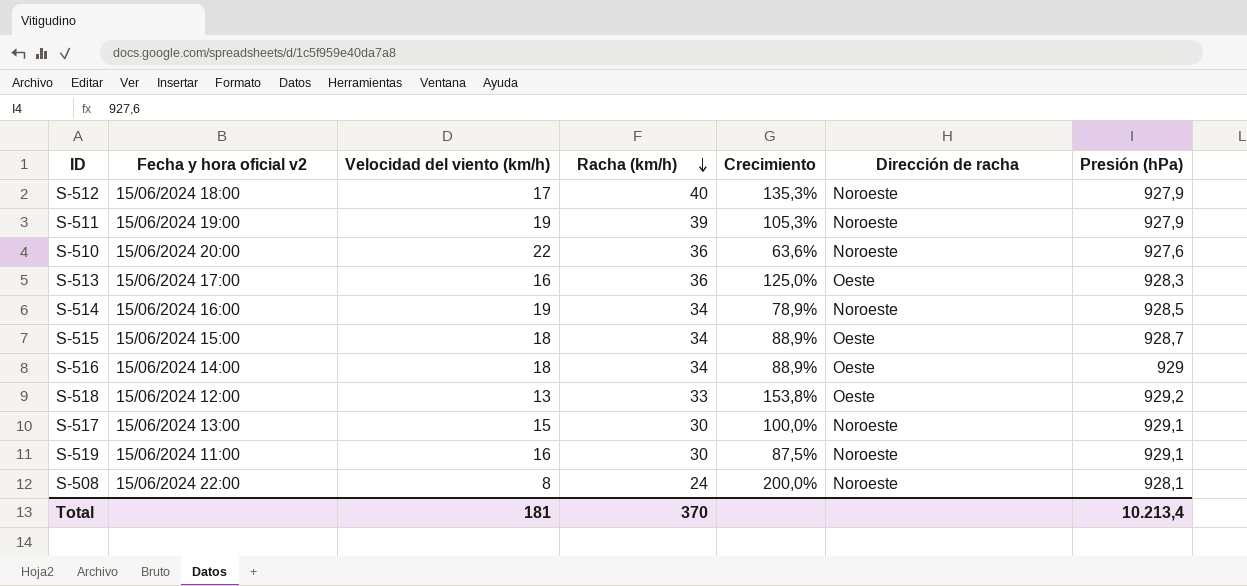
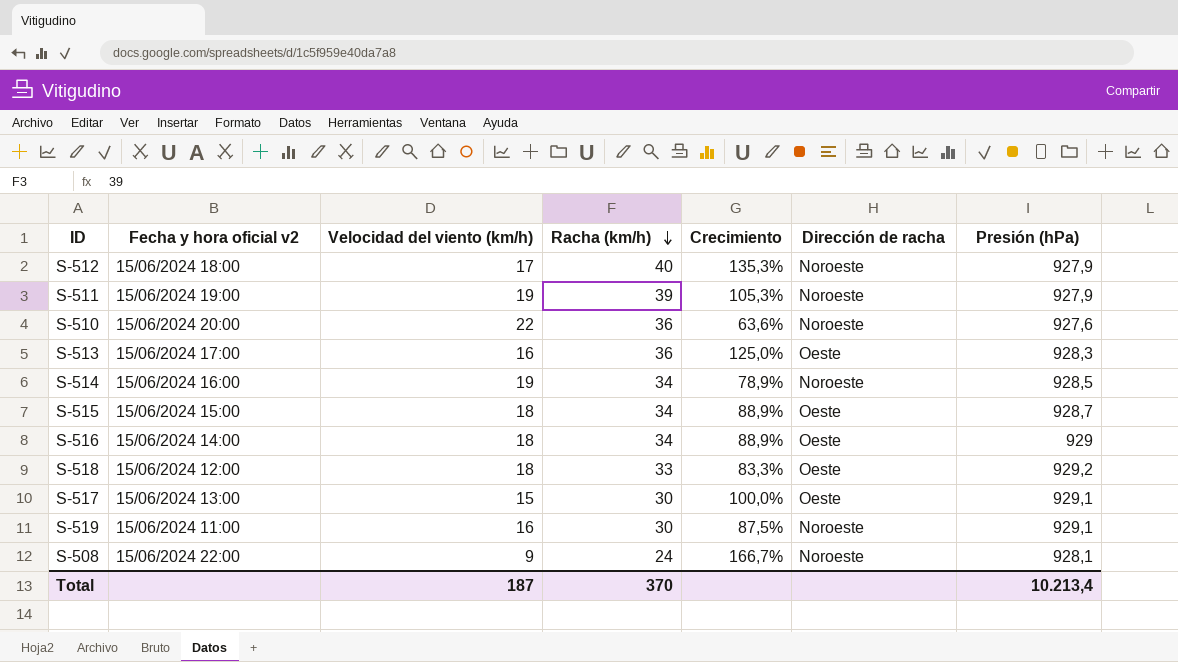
S-518 | Velocidad del viento (km/h): 13 -> 18
S-518 | Crecimiento: 153,8% -> 83,3%
S-517 | Dirección de racha: Noroeste -> Oeste
S-508 | Velocidad del viento (km/h): 8 -> 9
S-508 | Crecimiento: 200,0% -> 166,7%
Total | Velocidad del viento (km/h): 181 -> 187

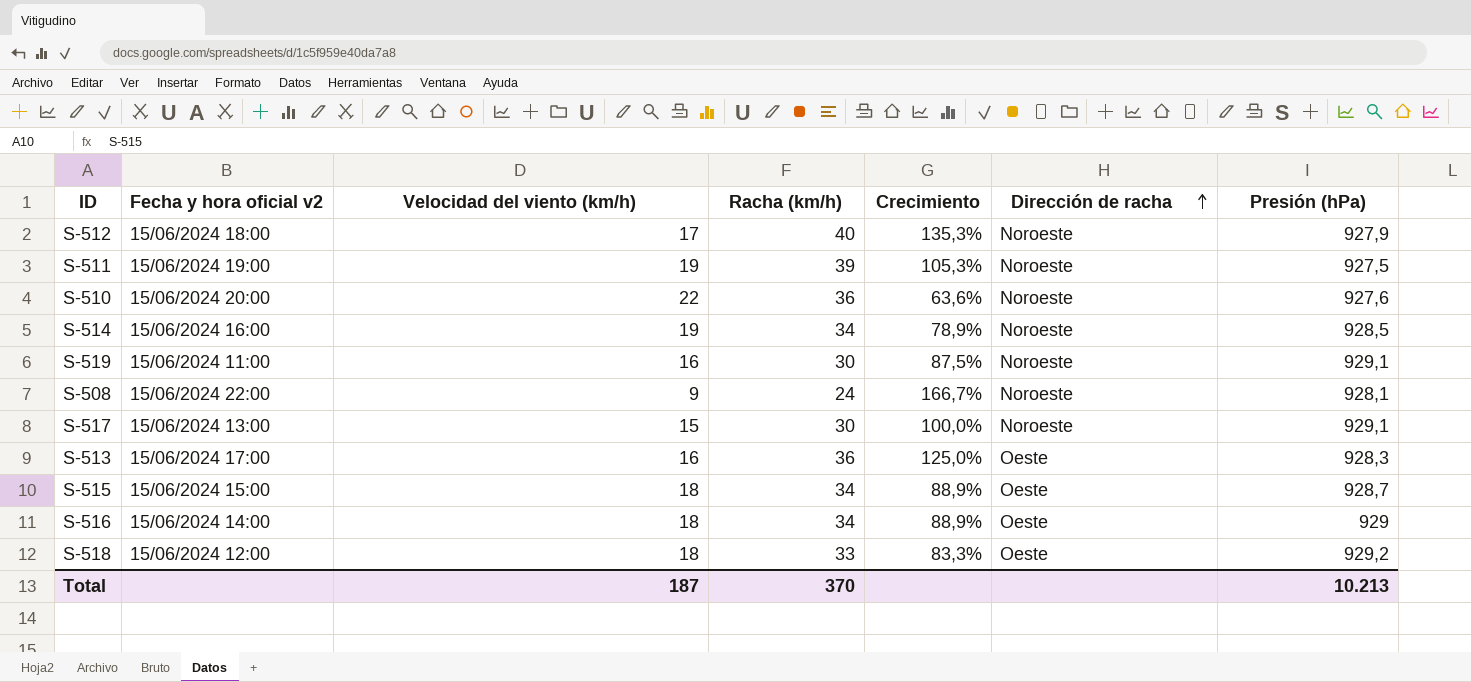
row order: Racha (km/h) descending -> Dirección de racha ascending
S-511 | Presión (hPa): 927,9 -> 927,5
S-517 | Dirección de racha: Oeste -> Noroeste
Total | Presión (hPa): 10.213,4 -> 10.213

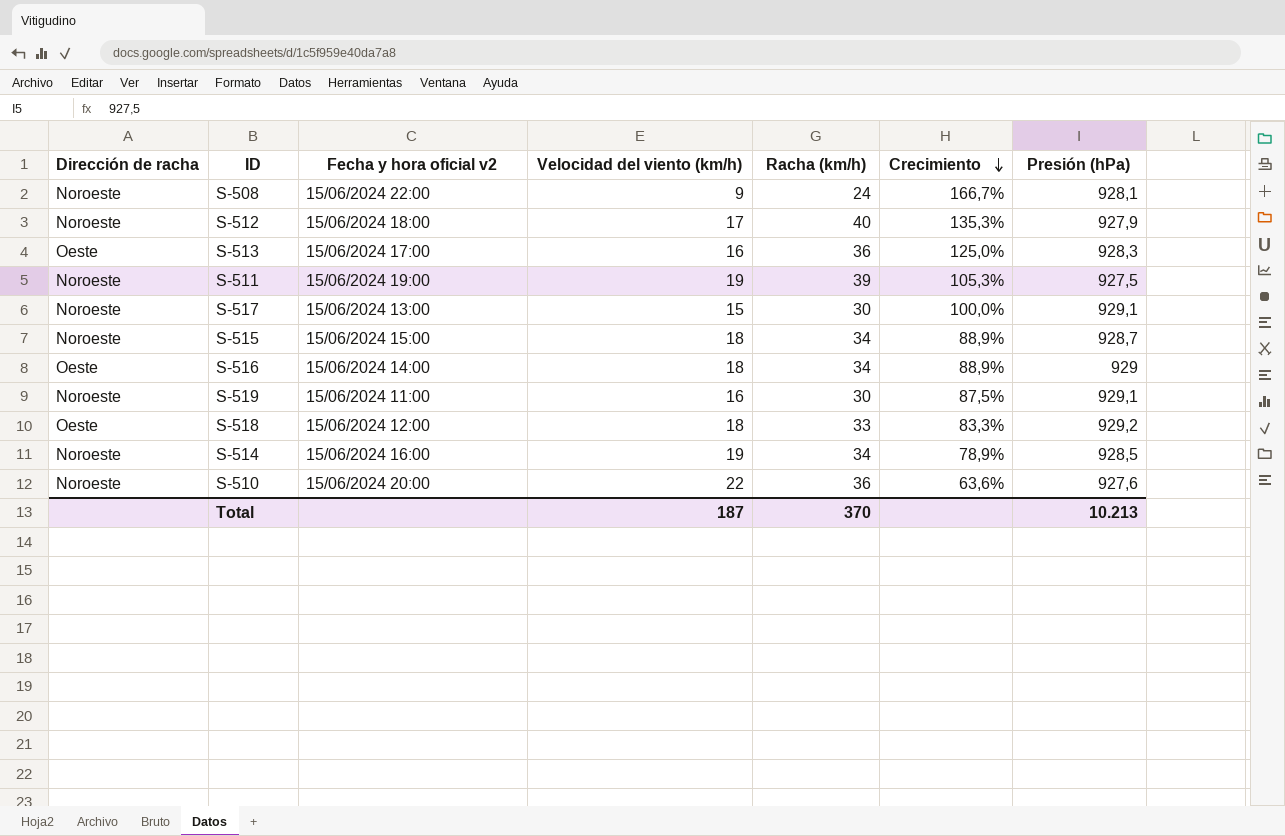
row order: Dirección de racha ascending -> Crecimiento descending
column Dirección de racha | position: 6 -> 1
S-515 | Dirección de racha: Oeste -> Noroeste

